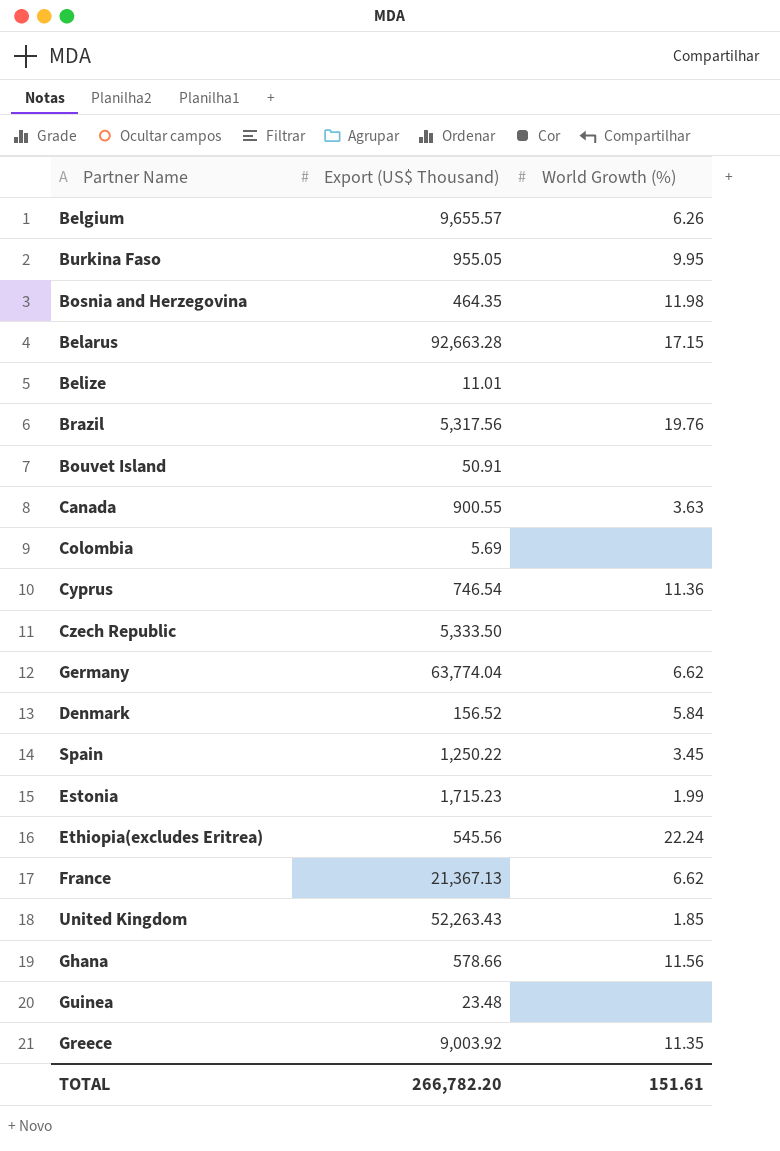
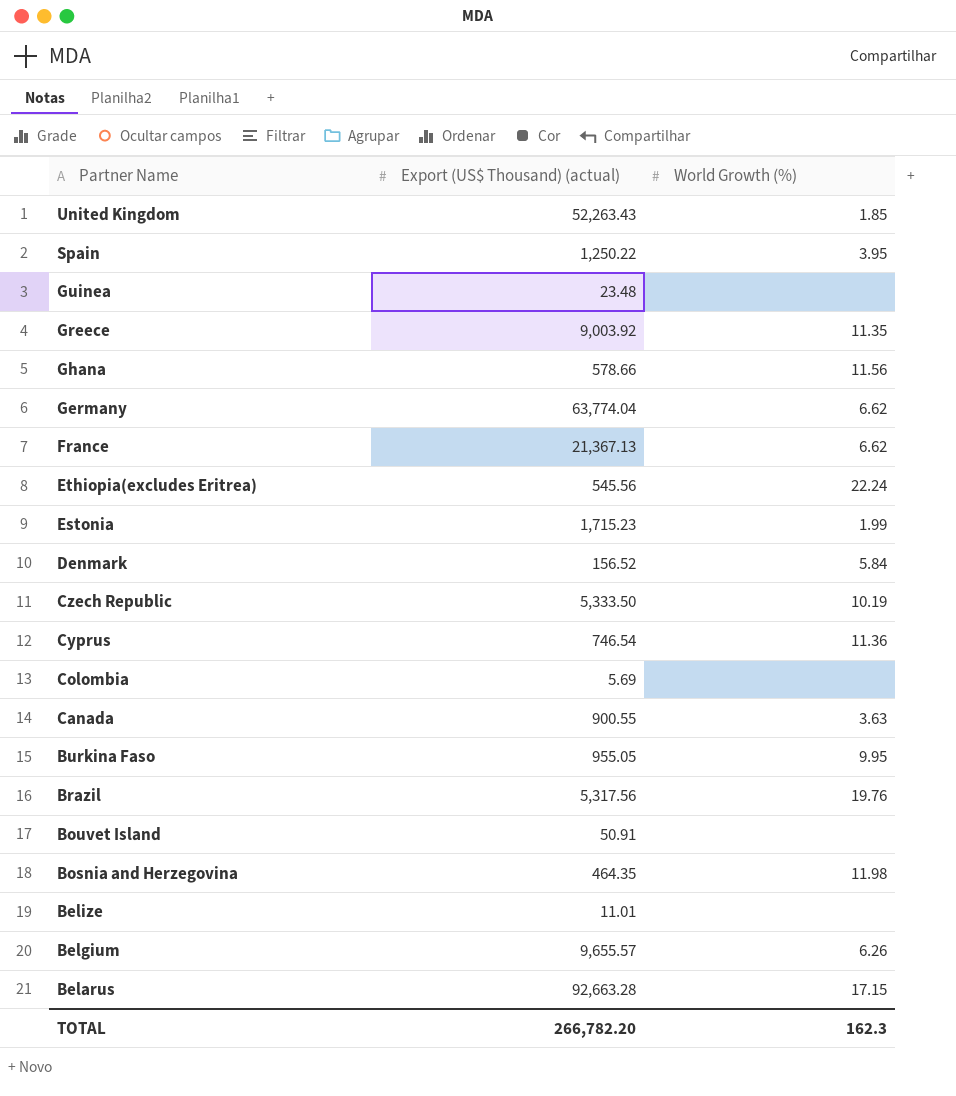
row order: none -> Partner Name descending
column name: Export (US$ Thousand) -> Export (US$ Thousand) (actual)
Spain | World Growth (%): 3.45 -> 3.95
Czech Republic | World Growth (%): none -> 10.19
TOTAL | World Growth (%): 151.61 -> 162.3

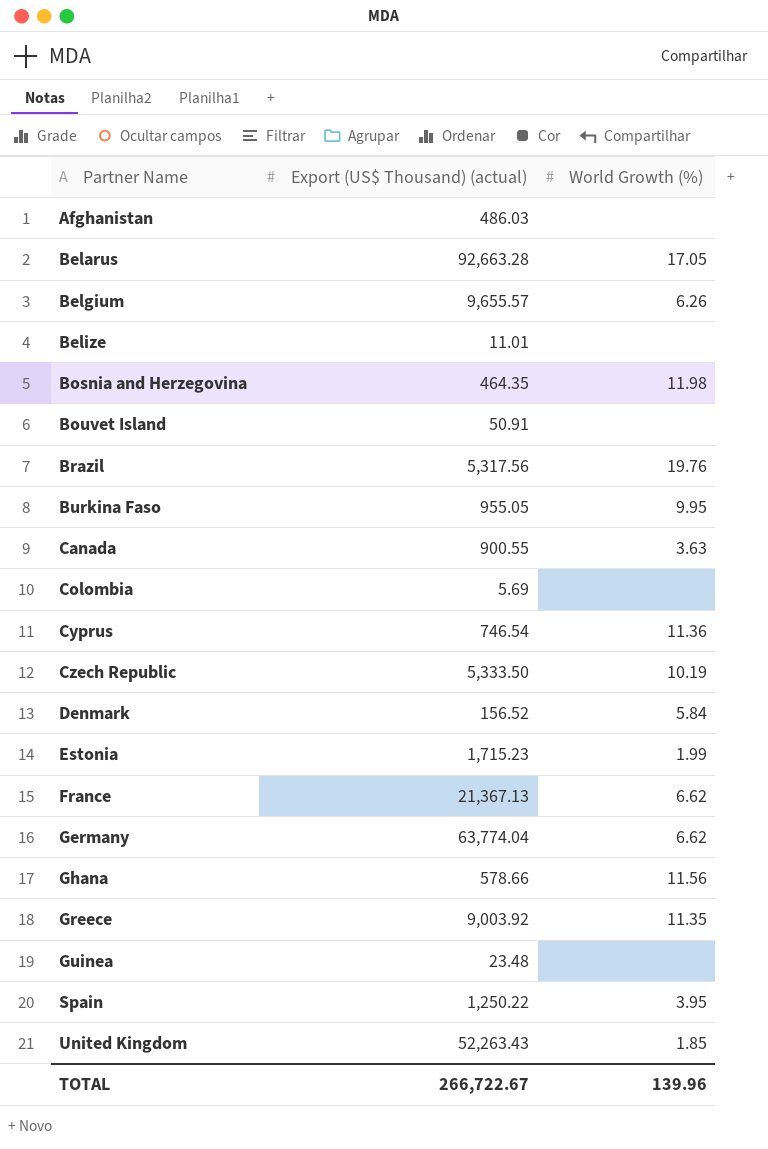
row order: Partner Name descending -> Partner Name ascending
row Ethiopia(excludes Eritrea): 545.56 | 22.24 -> none
row Afghanistan: none -> 486.03 | none
Belarus | World Growth (%): 17.15 -> 17.05
TOTAL | Export (US$ Thousand) (actual): 266,782.20 -> 266,722.67
TOTAL | World Growth (%): 162.3 -> 139.96

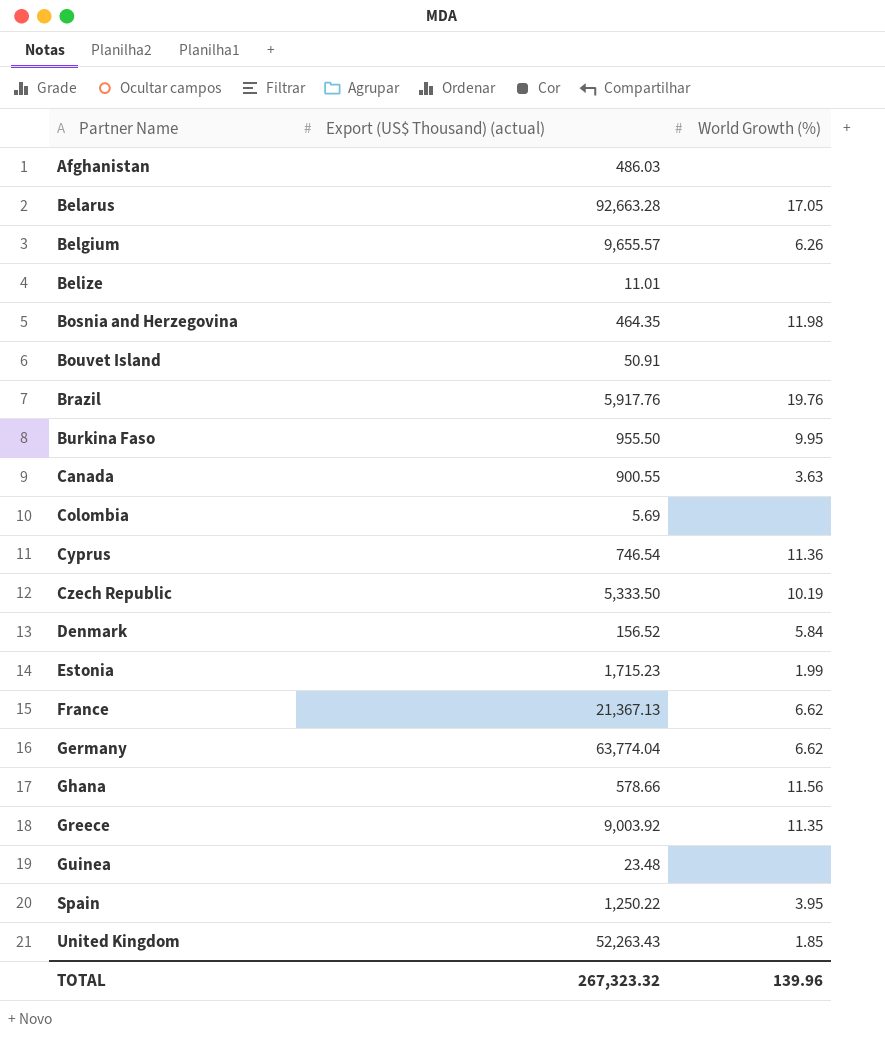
Brazil | Export (US$ Thousand) (actual): 5,317.56 -> 5,917.76
Burkina Faso | Export (US$ Thousand) (actual): 955.05 -> 955.50
TOTAL | Export (US$ Thousand) (actual): 266,722.67 -> 267,323.32

